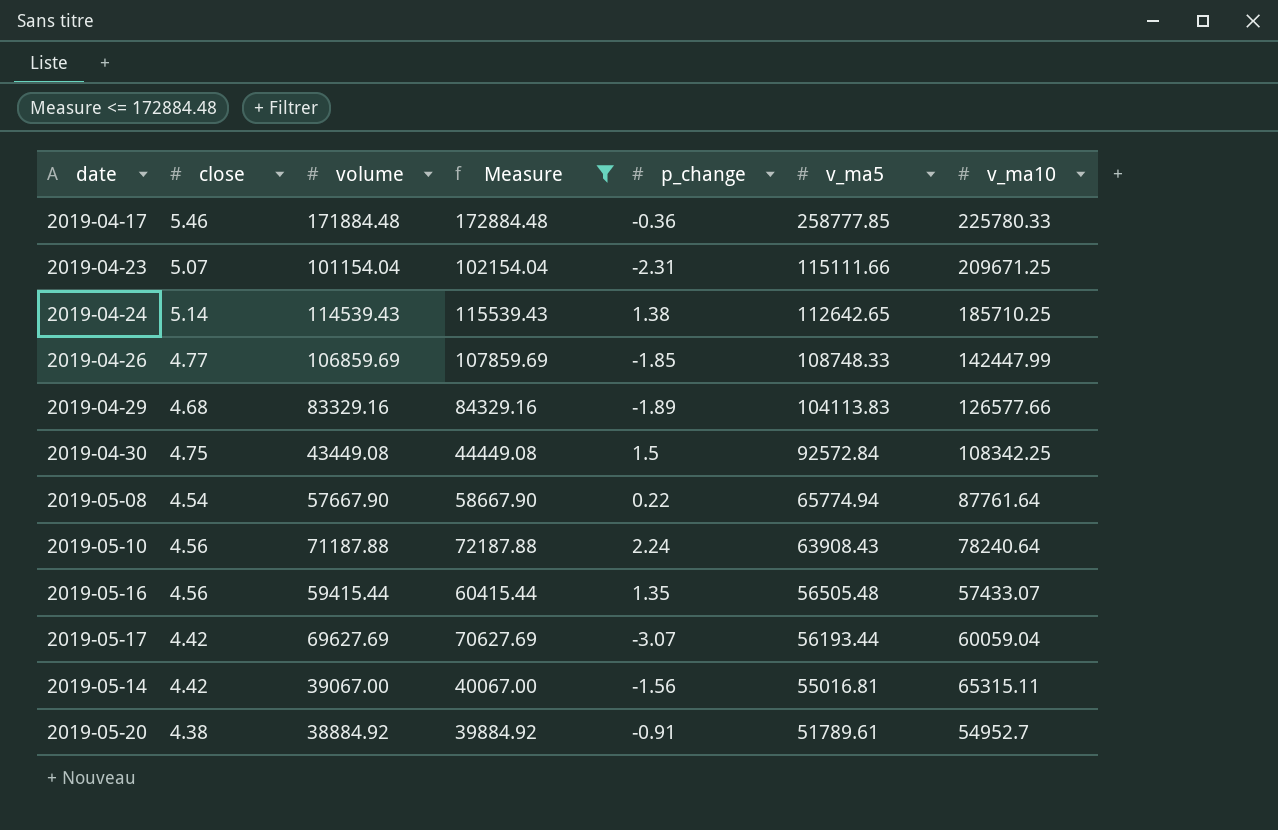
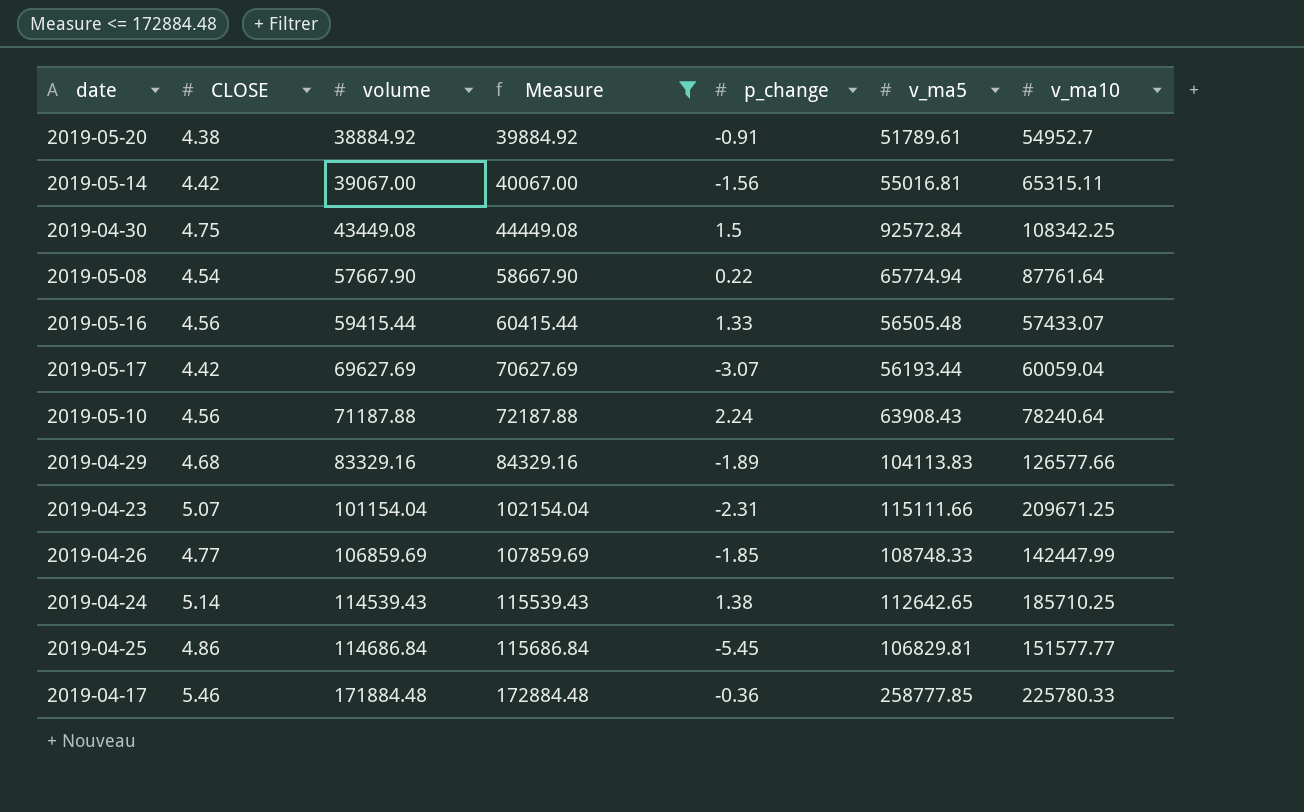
row order: v_ma5 descending -> volume ascending
column name: close -> CLOSE
2019-05-16 | p_change: 1.35 -> 1.33
row 2019-04-25: none -> 4.86 | 114686.84 | 115686.84 | -5.45 | 106829.81 | 151577.77

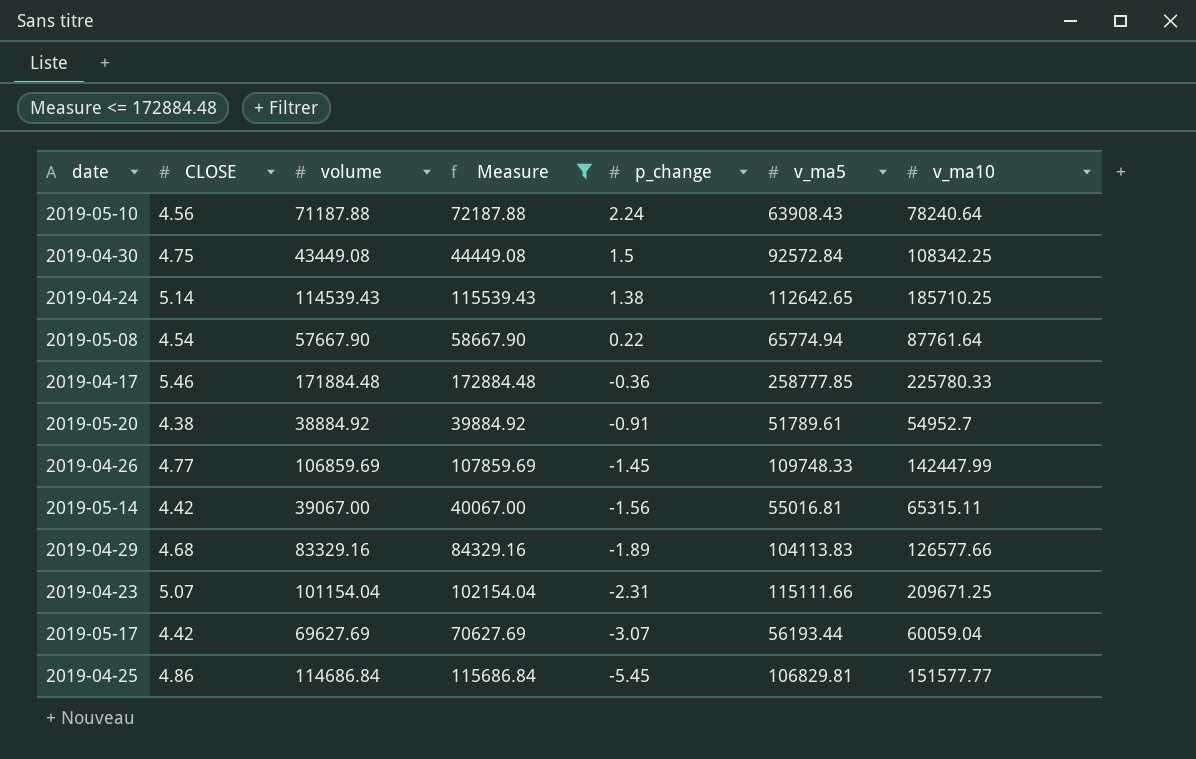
row order: volume ascending -> p_change descending
row 2019-05-16: 4.56 | 59415.44 | 60415.44 | 1.33 | 56505.48 | 57433.07 -> none
2019-04-26 | p_change: -1.85 -> -1.45
2019-04-26 | v_ma5: 108748.33 -> 109748.33

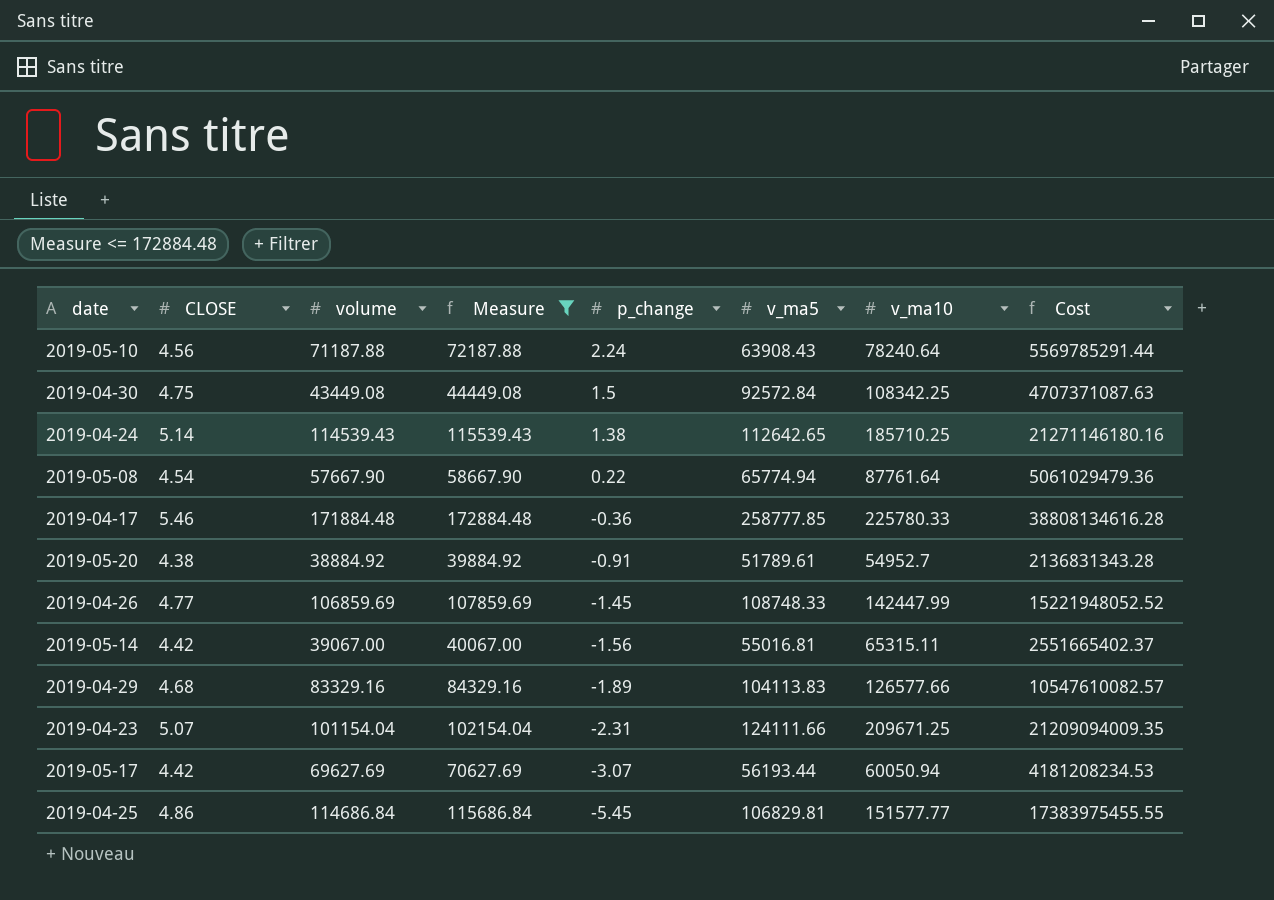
column Cost | formula: none -> [volume] * [v_ma10]
2019-04-26 | v_ma5: 109748.33 -> 108748.33
2019-04-23 | v_ma5: 115111.66 -> 124111.66
2019-05-17 | v_ma10: 60059.04 -> 60050.94

